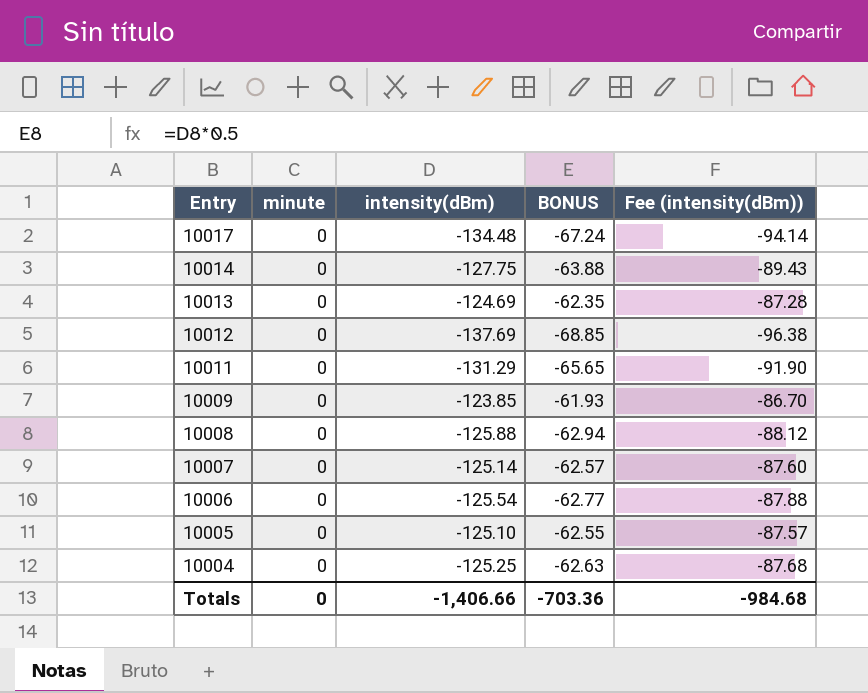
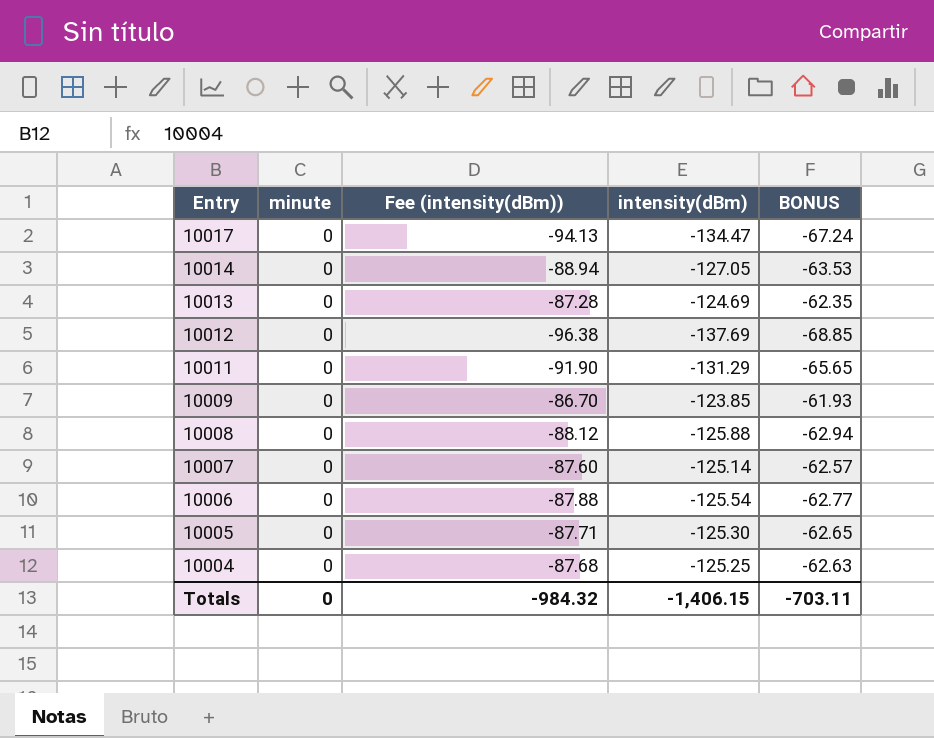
column Fee (intensity(dBm)) | position: 5 -> 3
10017 | Fee (intensity(dBm)): -94.14 -> -94.13
10017 | intensity(dBm): -134.48 -> -134.47
10014 | Fee (intensity(dBm)): -89.43 -> -88.94
10014 | intensity(dBm): -127.75 -> -127.05
10014 | BONUS: -63.88 -> -63.53
10005 | Fee (intensity(dBm)): -87.57 -> -87.71
10005 | intensity(dBm): -125.10 -> -125.30
10005 | BONUS: -62.55 -> -62.65
Totals | Fee (intensity(dBm)): -984.68 -> -984.32
Totals | intensity(dBm): -1,406.66 -> -1,406.15
Totals | BONUS: -703.36 -> -703.11

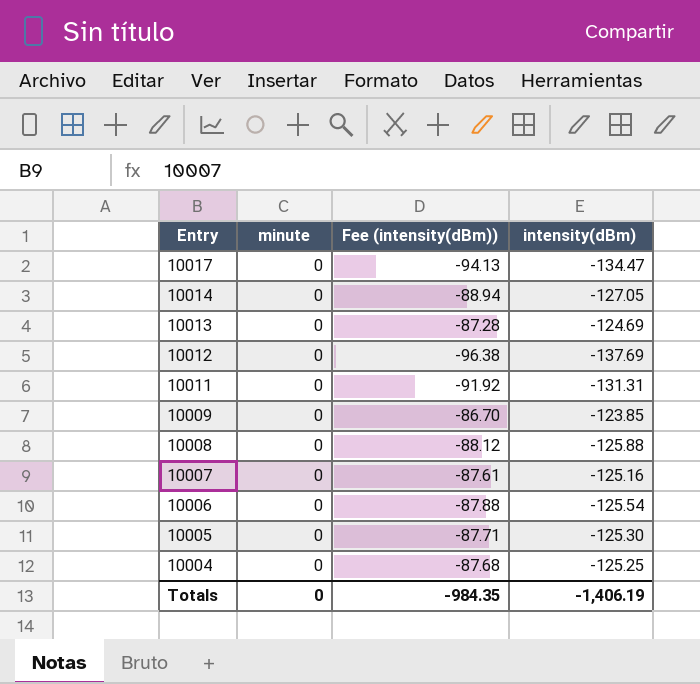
column BONUS | formula: [intensity(dBm)] * 0.5 -> none
10011 | Fee (intensity(dBm)): -91.90 -> -91.92
10011 | intensity(dBm): -131.29 -> -131.31
10007 | Fee (intensity(dBm)): -87.60 -> -87.61
10007 | intensity(dBm): -125.14 -> -125.16
Totals | Fee (intensity(dBm)): -984.32 -> -984.35
Totals | intensity(dBm): -1,406.15 -> -1,406.19

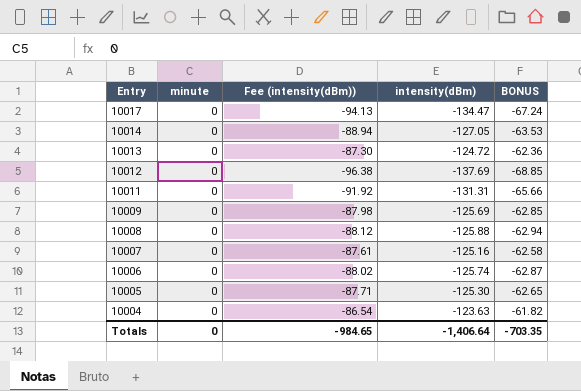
column BONUS | formula: none -> [intensity(dBm)] * 0.5
10013 | Fee (intensity(dBm)): -87.28 -> -87.30
10013 | intensity(dBm): -124.69 -> -124.72
10009 | Fee (intensity(dBm)): -86.70 -> -87.98
10009 | intensity(dBm): -123.85 -> -125.69
10006 | Fee (intensity(dBm)): -87.88 -> -88.02
10006 | intensity(dBm): -125.54 -> -125.74
10004 | Fee (intensity(dBm)): -87.68 -> -86.54
10004 | intensity(dBm): -125.25 -> -123.63
Totals | Fee (intensity(dBm)): -984.35 -> -984.65
Totals | intensity(dBm): -1,406.19 -> -1,406.64

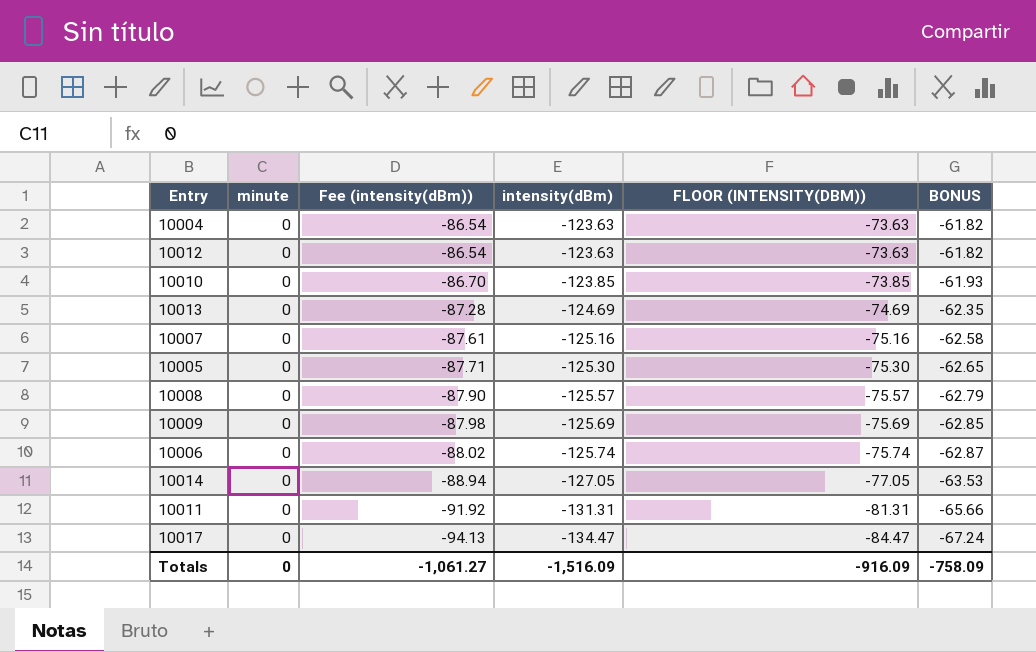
row order: Entry descending -> Fee (intensity(dBm)) descending
column FLOOR (INTENSITY(DBM)) | formula: none -> [intensity(dBm)] + 50
10012 | Fee (intensity(dBm)): -96.38 -> -86.54
10012 | intensity(dBm): -137.69 -> -123.63
10012 | BONUS: -68.85 -> -61.82
row 10010: none -> 0 | -86.70 | -123.85 | -73.85 | -61.93
10013 | Fee (intensity(dBm)): -87.30 -> -87.28
10013 | intensity(dBm): -124.72 -> -124.69
10013 | BONUS: -62.36 -> -62.35
10008 | Fee (intensity(dBm)): -88.12 -> -87.90
10008 | intensity(dBm): -125.88 -> -125.57
10008 | BONUS: -62.94 -> -62.79
Totals | Fee (intensity(dBm)): -984.65 -> -1,061.27
Totals | intensity(dBm): -1,406.64 -> -1,516.09
Totals | BONUS: -703.35 -> -758.09

